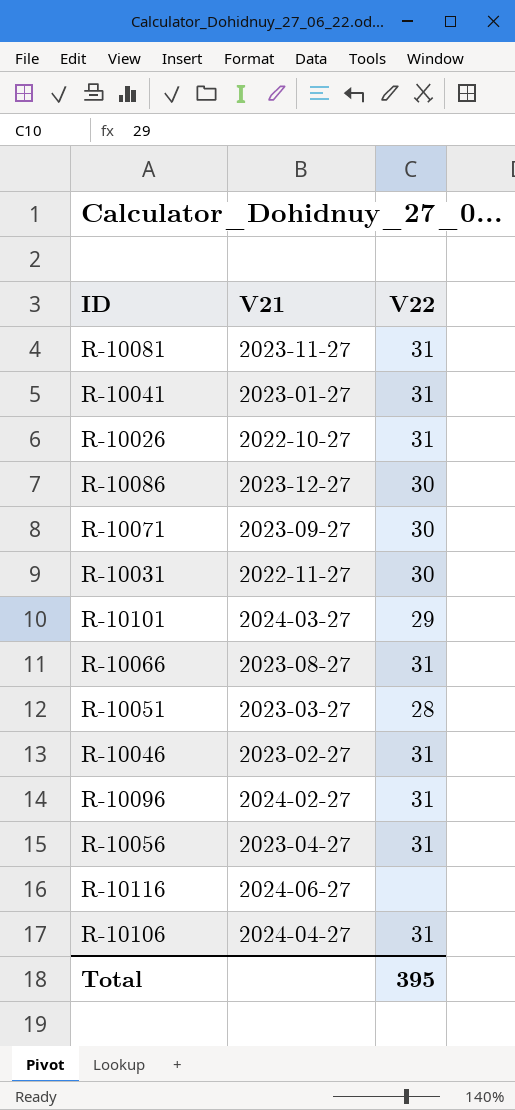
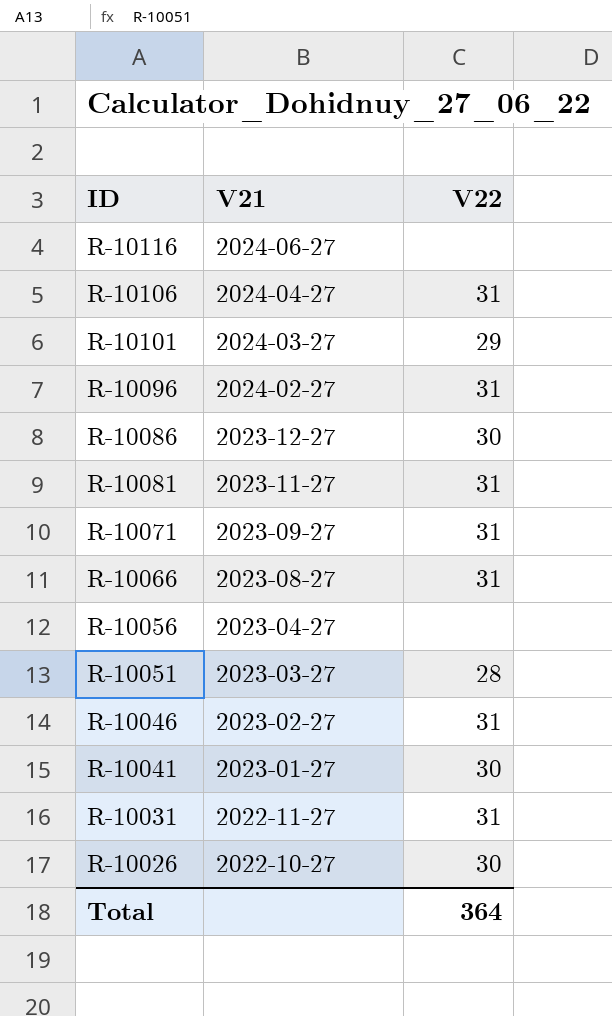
row order: none -> ID descending
R-10071 | V22: 30 -> 31
R-10056 | V22: 31 -> none
R-10041 | V22: 31 -> 30
R-10031 | V22: 30 -> 31
R-10026 | V22: 31 -> 30
Total | V22: 395 -> 364

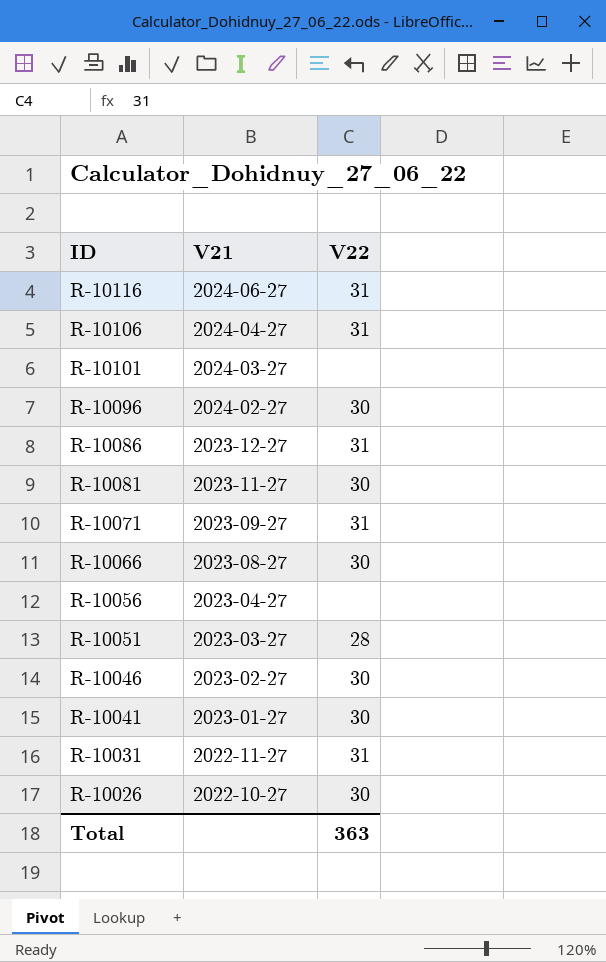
R-10116 | V22: none -> 31
R-10101 | V22: 29 -> none
R-10096 | V22: 31 -> 30
R-10086 | V22: 30 -> 31
R-10081 | V22: 31 -> 30
R-10066 | V22: 31 -> 30
R-10046 | V22: 31 -> 30
Total | V22: 364 -> 363

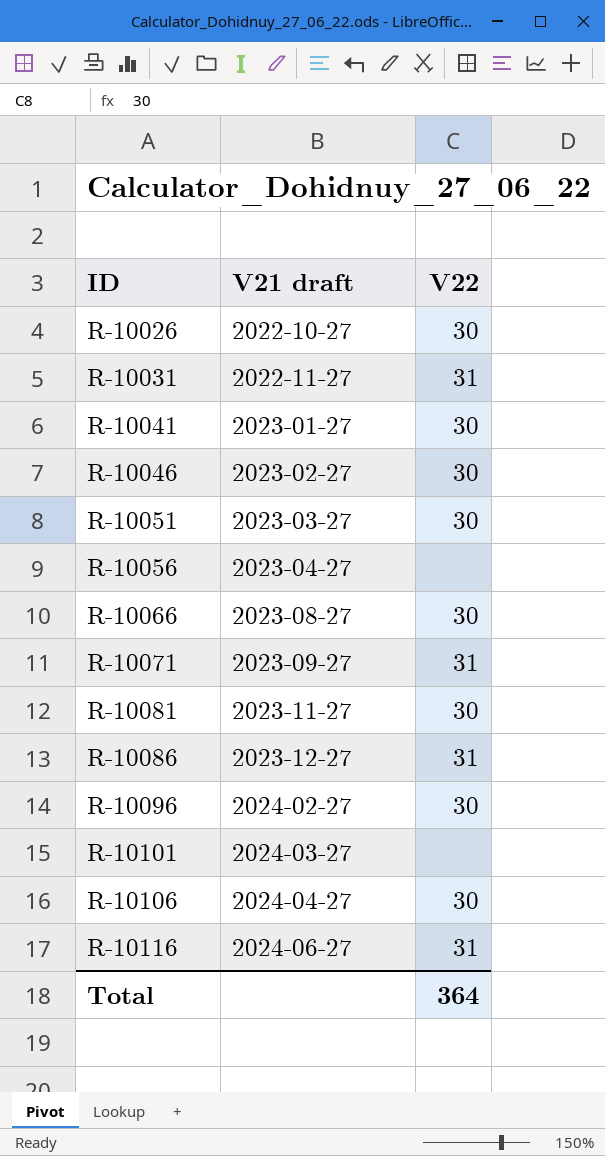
row order: ID descending -> ID ascending
column name: V21 -> V21 draft
R-10051 | V22: 28 -> 30
R-10106 | V22: 31 -> 30
Total | V22: 363 -> 364

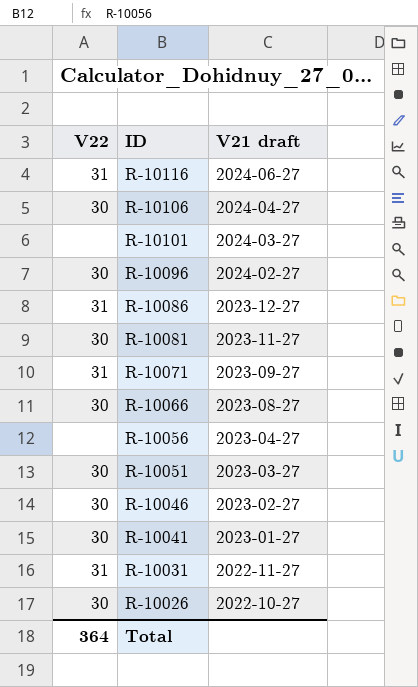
row order: ID ascending -> ID descending
column V22 | position: 3 -> 1

